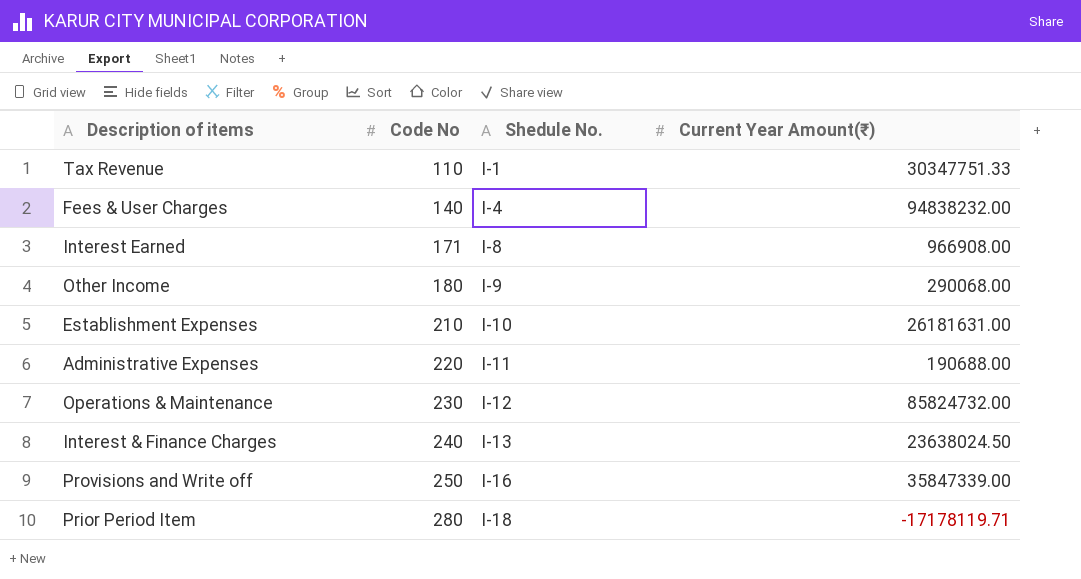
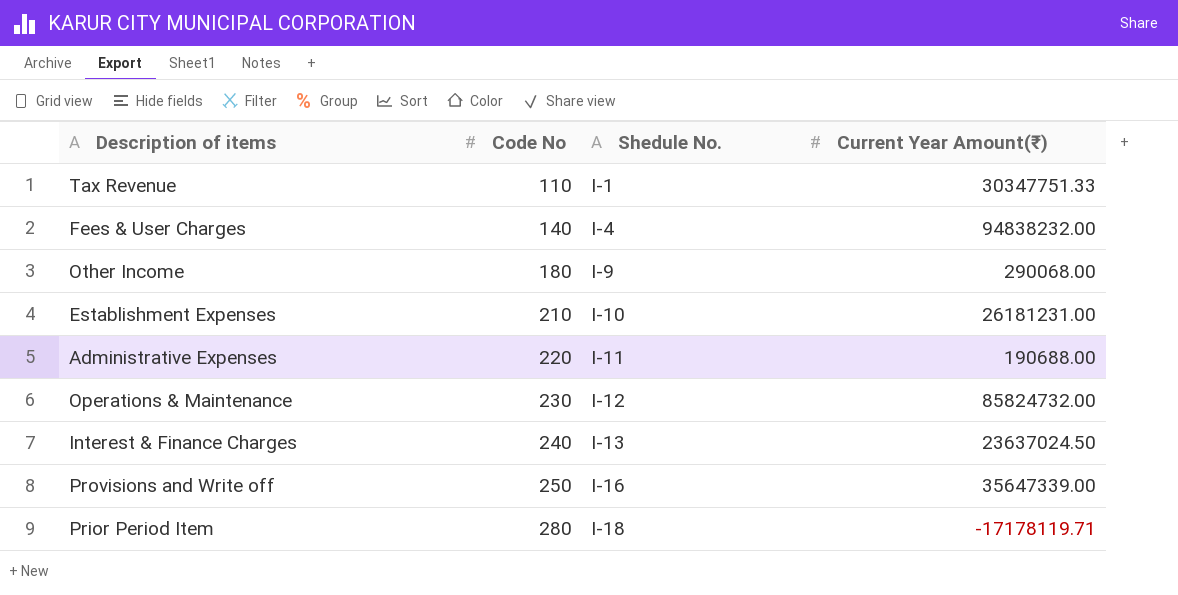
row Interest Earned: 171 | I-8 | 966908.00 -> none
Establishment Expenses | Current Year Amount(₹): 26181631.00 -> 26181231.00
Interest & Finance Charges | Current Year Amount(₹): 23638024.50 -> 23637024.50
Provisions and Write off | Current Year Amount(₹): 35847339.00 -> 35647339.00

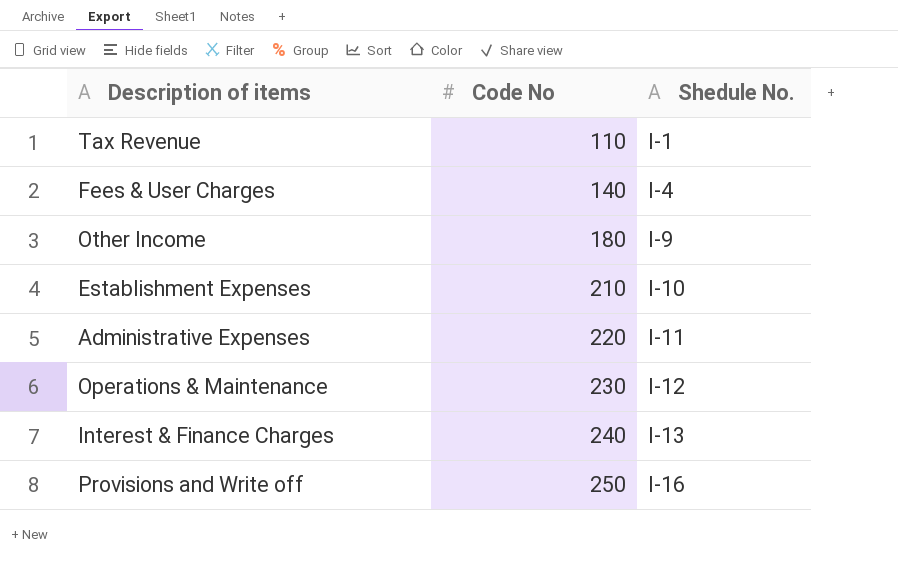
column Current Year Amount(₹) | position: 4 -> none
row Prior Period Item: 280 | I-18 | -17178119.71 -> none

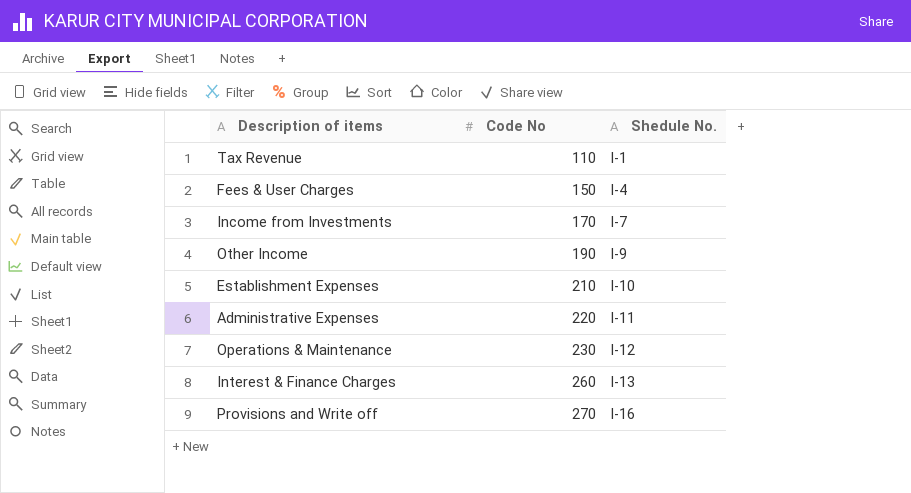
Fees & User Charges | Code No: 140 -> 150
row Income from Investments: none -> 170 | I-7
Other Income | Code No: 180 -> 190
Interest & Finance Charges | Code No: 240 -> 260
Provisions and Write off | Code No: 250 -> 270

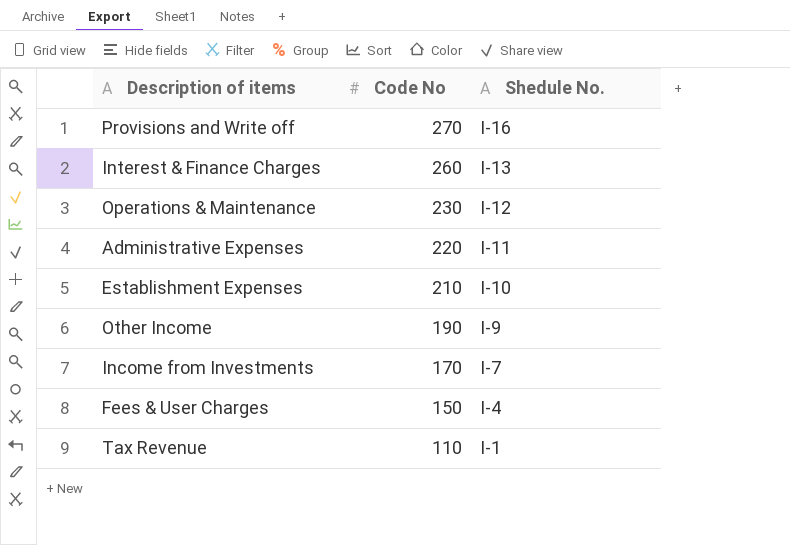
row order: Code No ascending -> Code No descending

